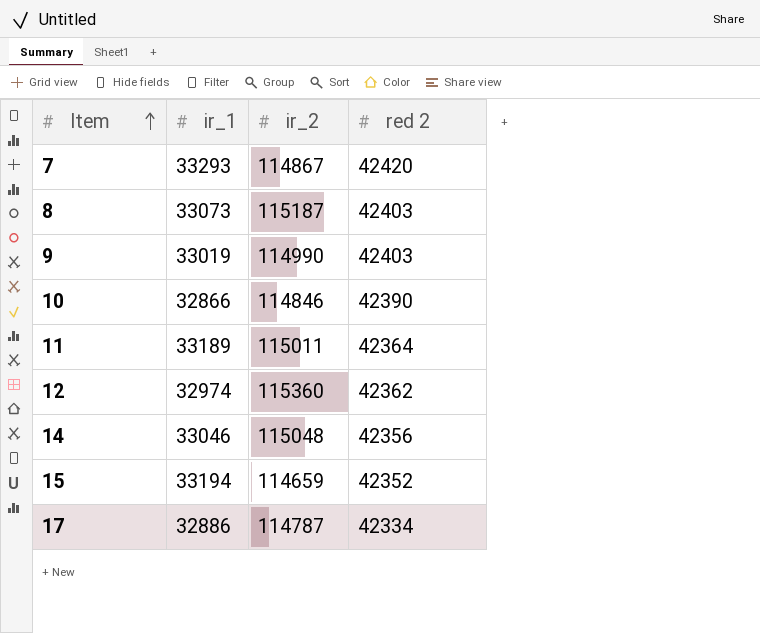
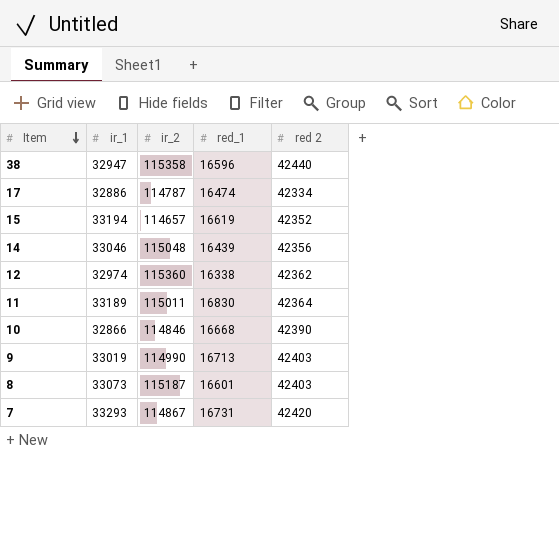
row order: Item ascending -> Item descending
column red_1 | position: none -> 4
row 38: none -> 32947 | 115358 | 16596 | 42440
15 | ir_2: 114659 -> 114657

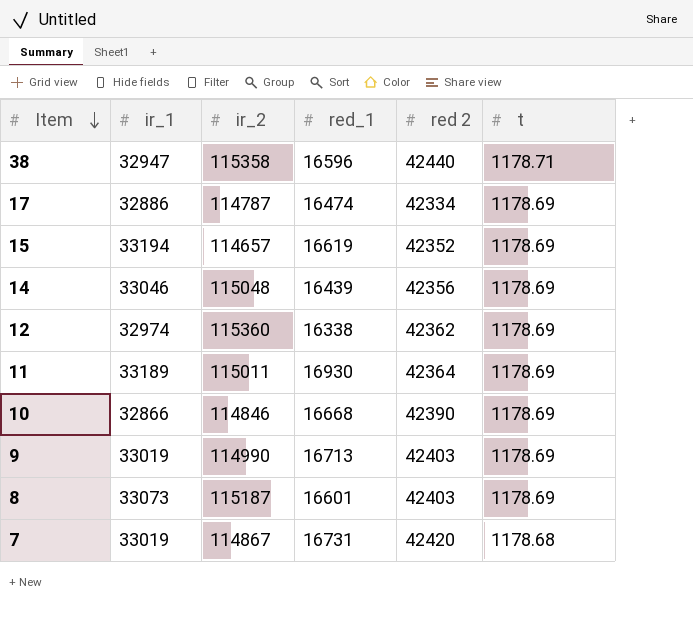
column t | position: none -> 6
11 | red_1: 16830 -> 16930
7 | ir_1: 33293 -> 33019

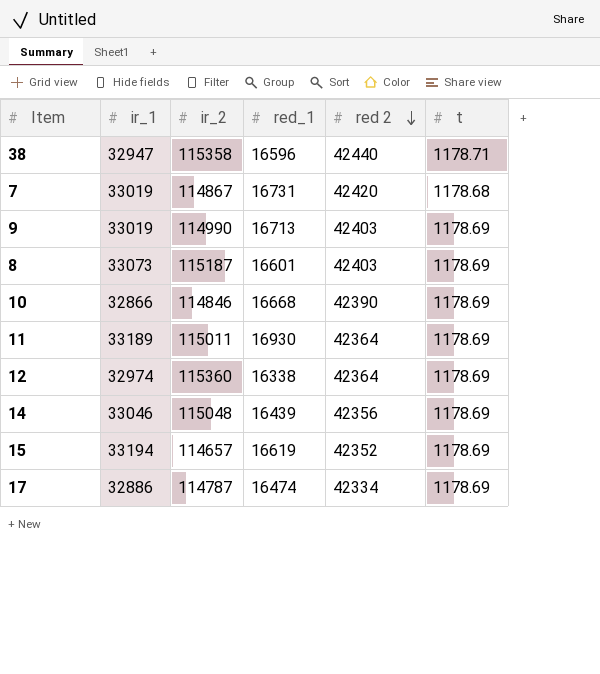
row order: Item descending -> red 2 descending
12 | red 2: 42362 -> 42364

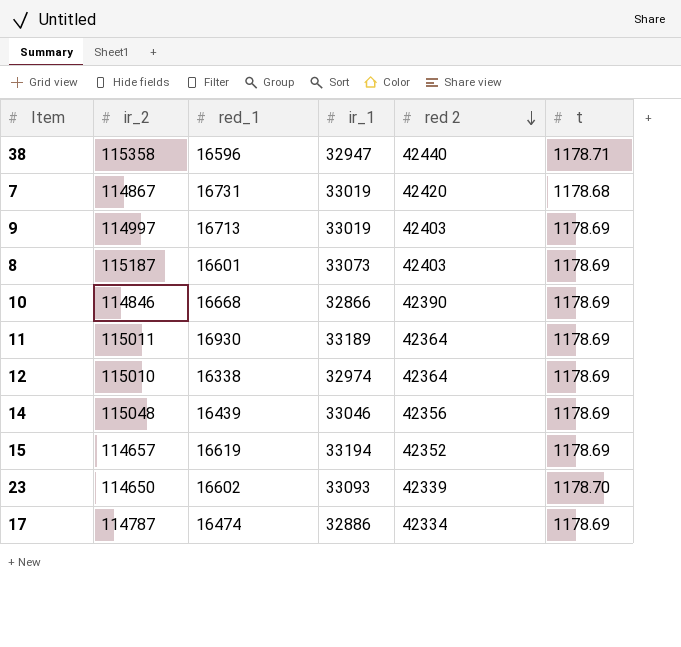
column ir_1 | position: 2 -> 4
9 | ir_2: 114990 -> 114997
12 | ir_2: 115360 -> 115010
row 23: none -> 114650 | 16602 | 33093 | 42339 | 1178.70

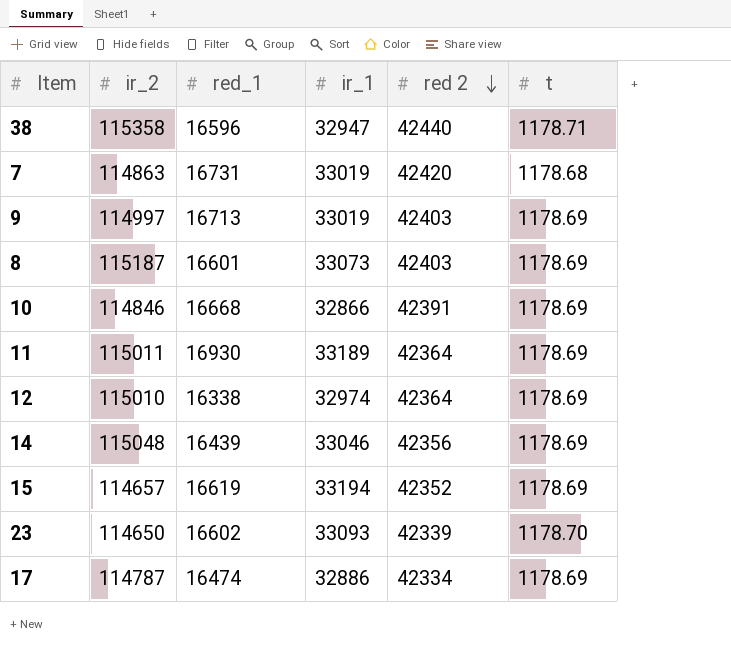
7 | ir_2: 114867 -> 114863
10 | red 2: 42390 -> 42391

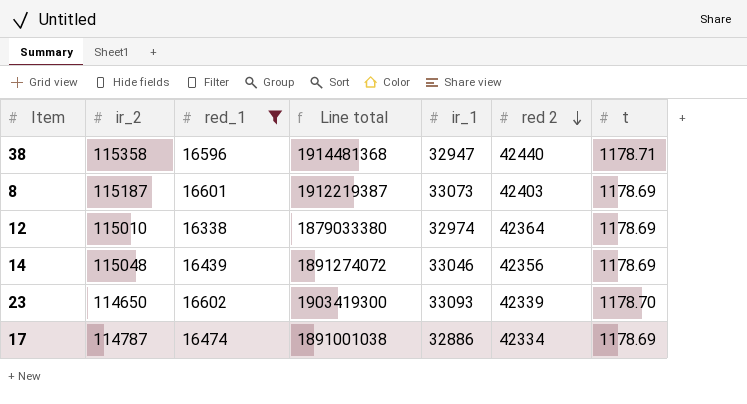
filter: none -> red_1 <= 16602
column Line total | formula: none -> [ir_2] * [red_1]

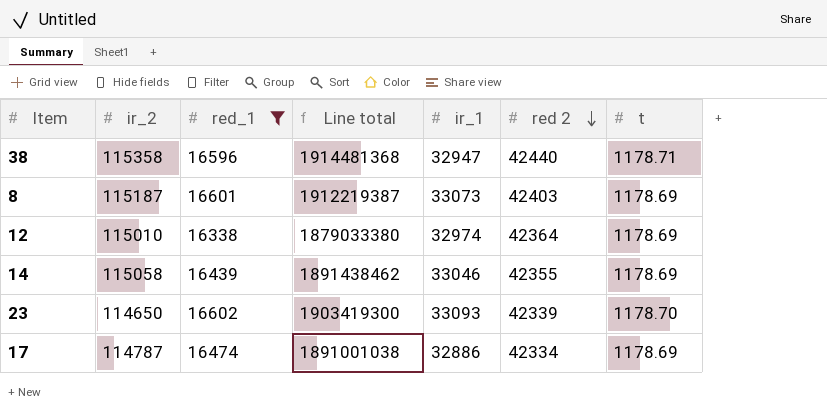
14 | ir_2: 115048 -> 115058
14 | Line total: 1891274072 -> 1891438462
14 | red 2: 42356 -> 42355

